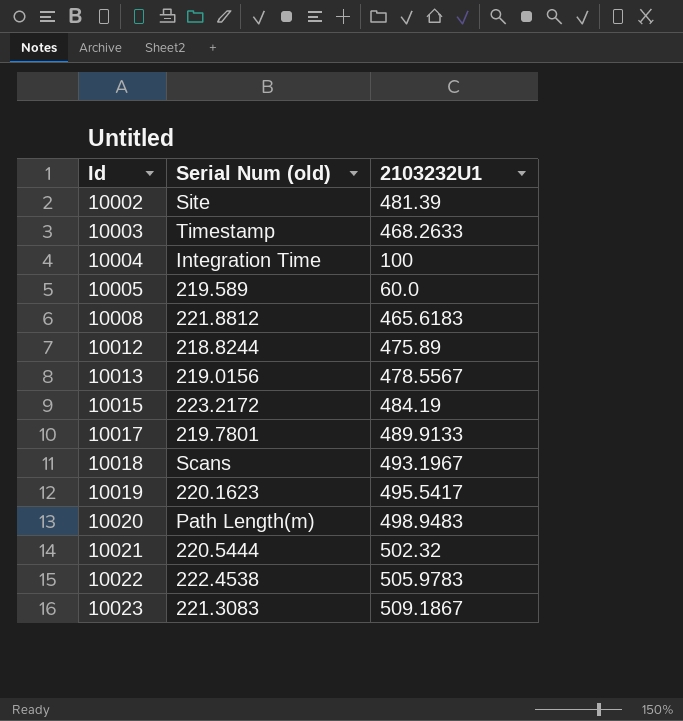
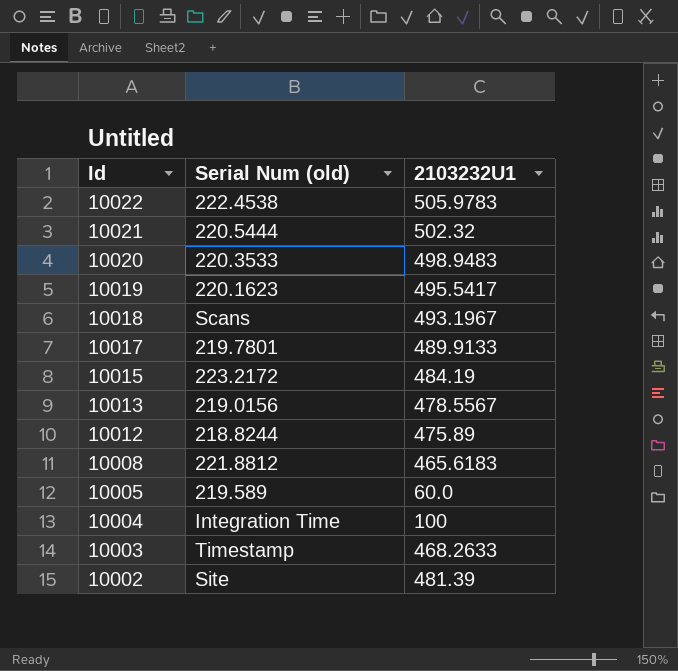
row order: Id ascending -> Id descending
row 10023: 221.3083 | 509.1867 -> none
10020 | Serial Num (old): Path Length(m) -> 220.3533

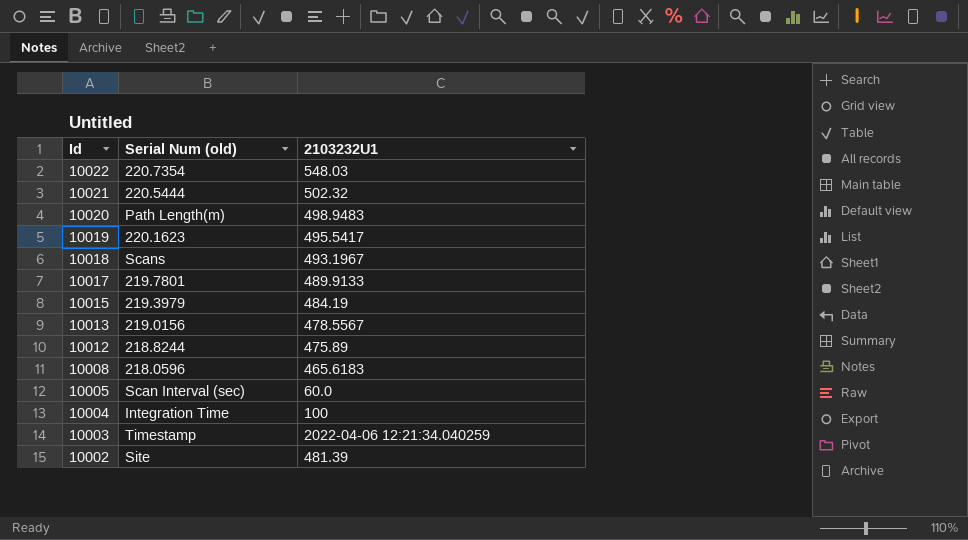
10022 | Serial Num (old): 222.4538 -> 220.7354
10022 | 2103232U1: 505.9783 -> 548.03
10020 | Serial Num (old): 220.3533 -> Path Length(m)
10015 | Serial Num (old): 223.2172 -> 219.3979
10008 | Serial Num (old): 221.8812 -> 218.0596
10005 | Serial Num (old): 219.589 -> Scan Interval (sec)
10003 | 2103232U1: 468.2633 -> 2022-04-06 12:21:34.040259

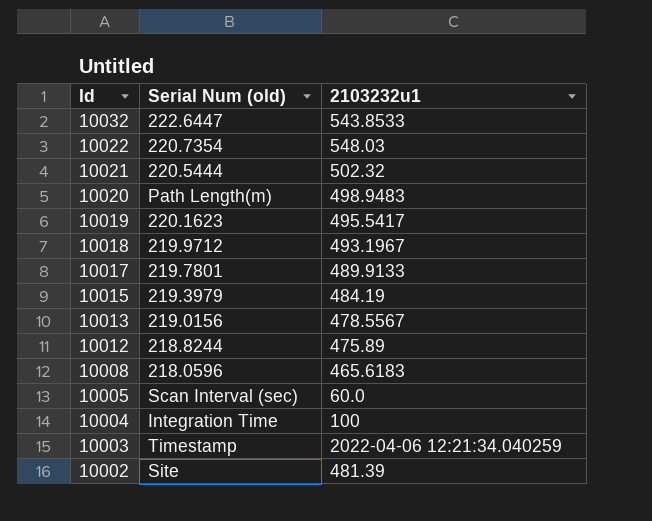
column name: 2103232U1 -> 2103232u1
row 10032: none -> 222.6447 | 543.8533
10018 | Serial Num (old): Scans -> 219.9712

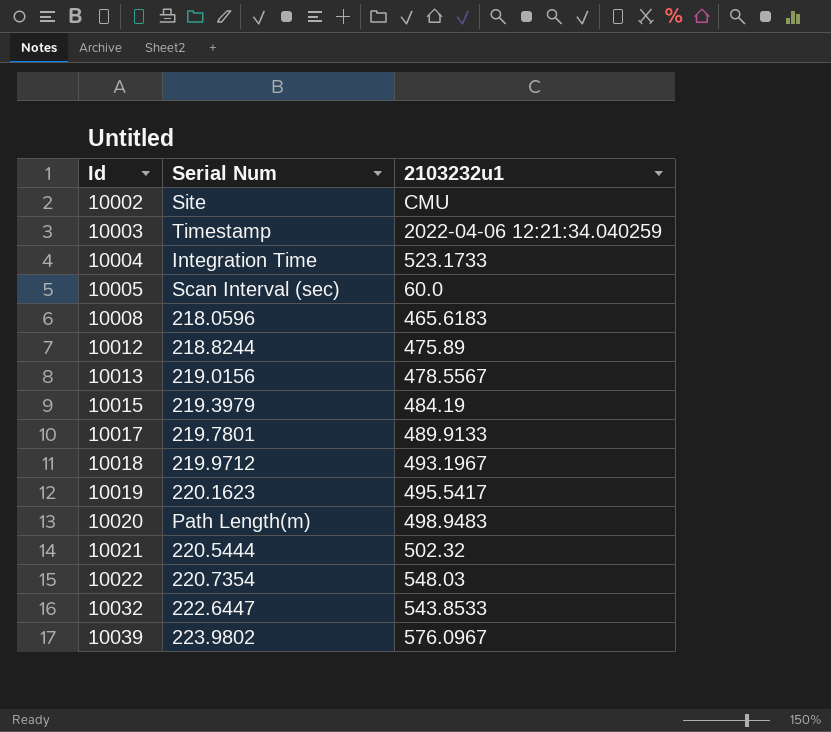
row order: Id descending -> Id ascending
column name: Serial Num (old) -> Serial Num
10002 | 2103232u1: 481.39 -> CMU
10004 | 2103232u1: 100 -> 523.1733
row 10039: none -> 223.9802 | 576.0967

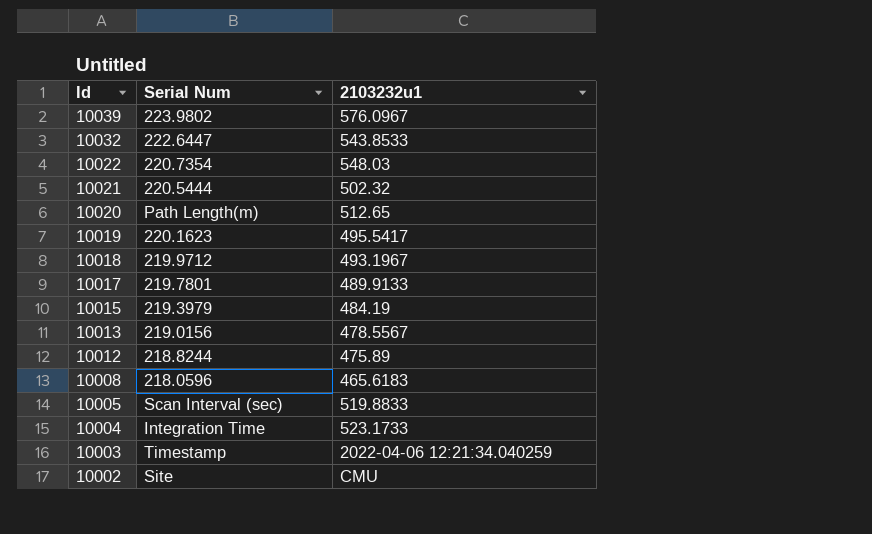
row order: Id ascending -> Id descending
10020 | 2103232u1: 498.9483 -> 512.65
10005 | 2103232u1: 60.0 -> 519.8833

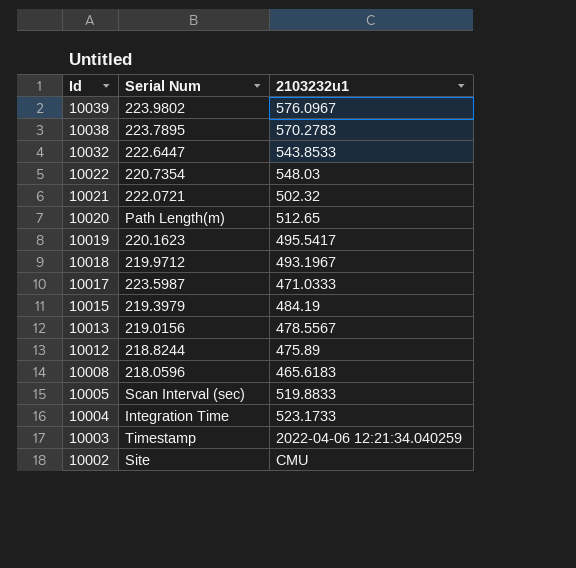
row 10038: none -> 223.7895 | 570.2783
10021 | Serial Num: 220.5444 -> 222.0721
10017 | Serial Num: 219.7801 -> 223.5987
10017 | 2103232u1: 489.9133 -> 471.0333

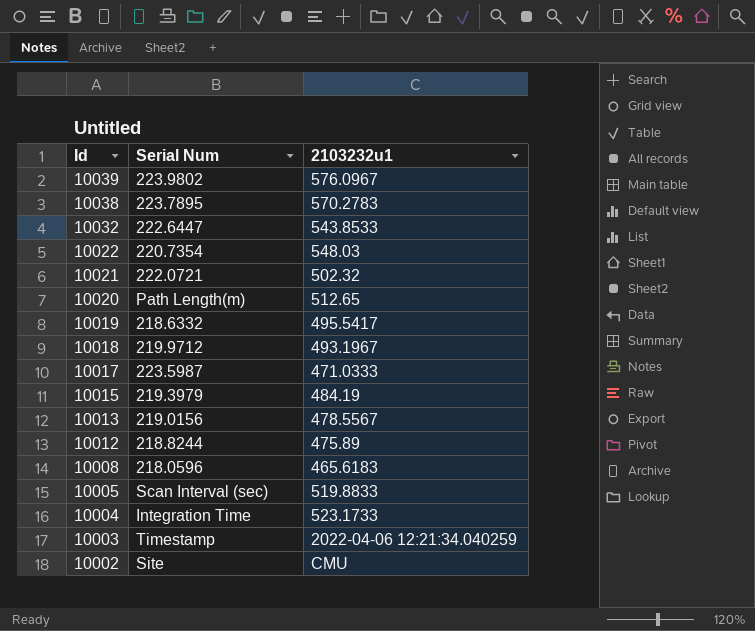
10019 | Serial Num: 220.1623 -> 218.6332

